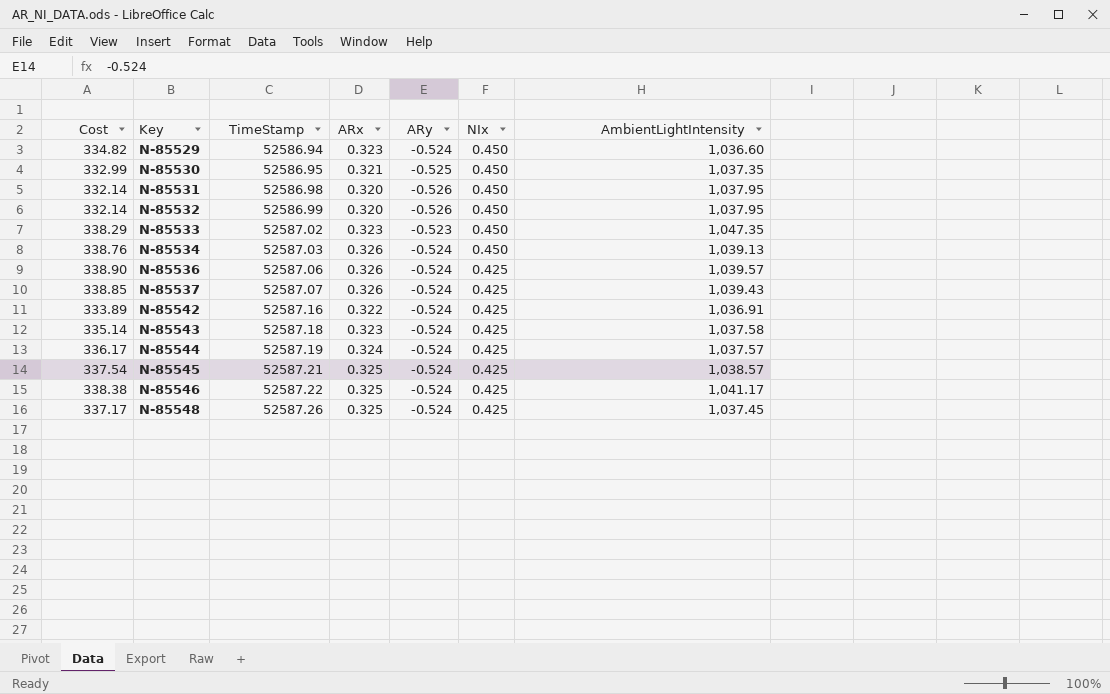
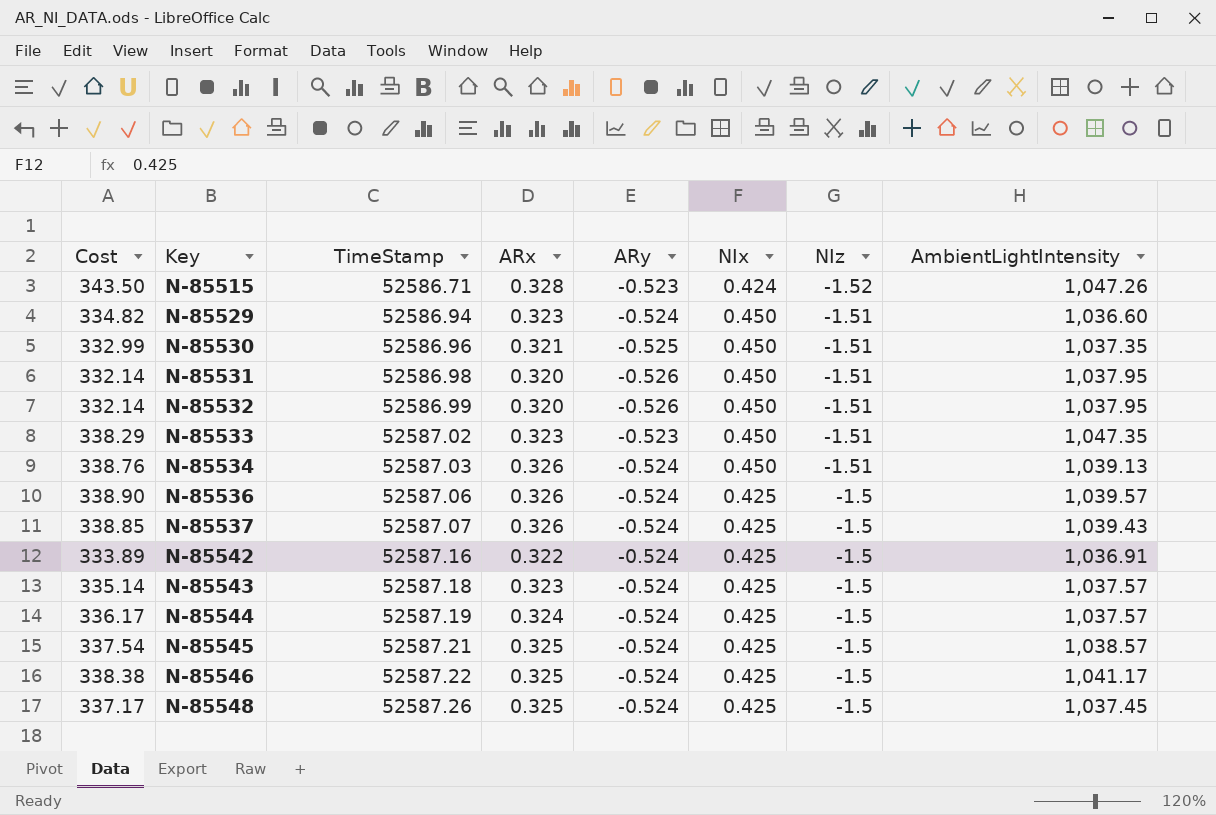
column NIz | position: none -> 7
row N-85515: none -> 343.50 | 52586.71 | 0.328 | -0.523 | 0.424 | -1.52 | 1,047.26
N-85530 | TimeStamp: 52586.95 -> 52586.96
N-85543 | AmbientLightIntensity: 1,037.58 -> 1,037.57

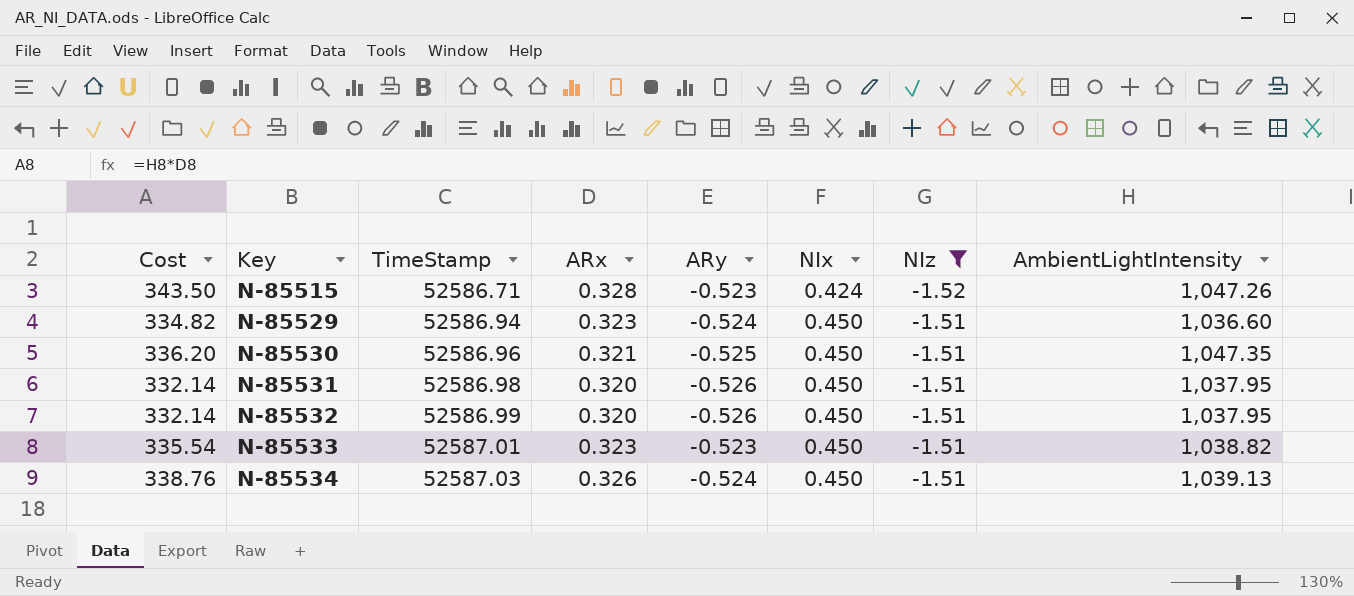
filter: none -> NIz != -1.5
N-85530 | Cost: 332.99 -> 336.20
N-85530 | AmbientLightIntensity: 1,037.35 -> 1,047.35
N-85533 | Cost: 338.29 -> 335.54
N-85533 | TimeStamp: 52587.02 -> 52587.01
N-85533 | AmbientLightIntensity: 1,047.35 -> 1,038.82

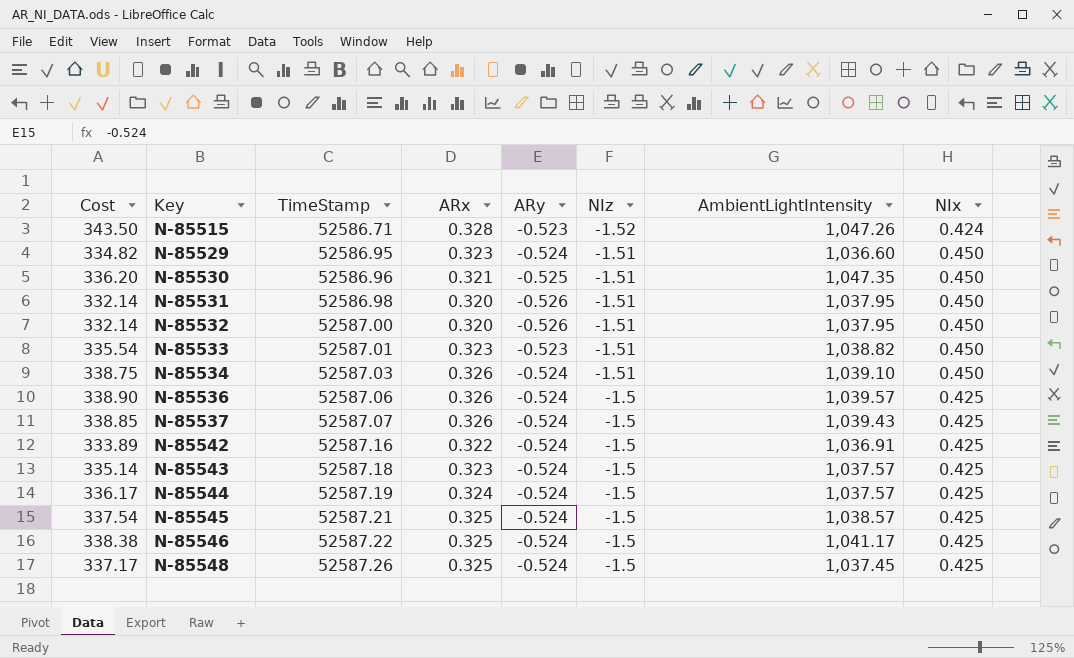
filter: NIz != -1.5 -> none
column NIx | position: 6 -> 8
N-85529 | TimeStamp: 52586.94 -> 52586.95
N-85532 | TimeStamp: 52586.99 -> 52587.00
N-85534 | Cost: 338.76 -> 338.75
N-85534 | AmbientLightIntensity: 1,039.13 -> 1,039.10

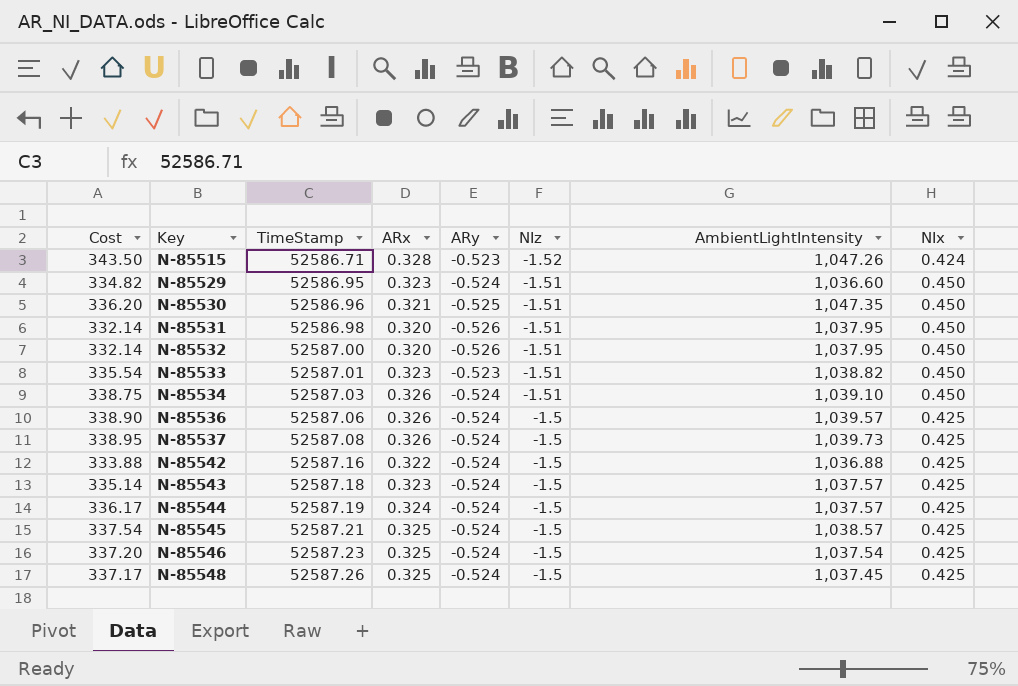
N-85537 | Cost: 338.85 -> 338.95
N-85537 | TimeStamp: 52587.07 -> 52587.08
N-85537 | AmbientLightIntensity: 1,039.43 -> 1,039.73
N-85542 | Cost: 333.89 -> 333.88
N-85542 | AmbientLightIntensity: 1,036.91 -> 1,036.88
N-85546 | Cost: 338.38 -> 337.20
N-85546 | TimeStamp: 52587.22 -> 52587.23
N-85546 | AmbientLightIntensity: 1,041.17 -> 1,037.54

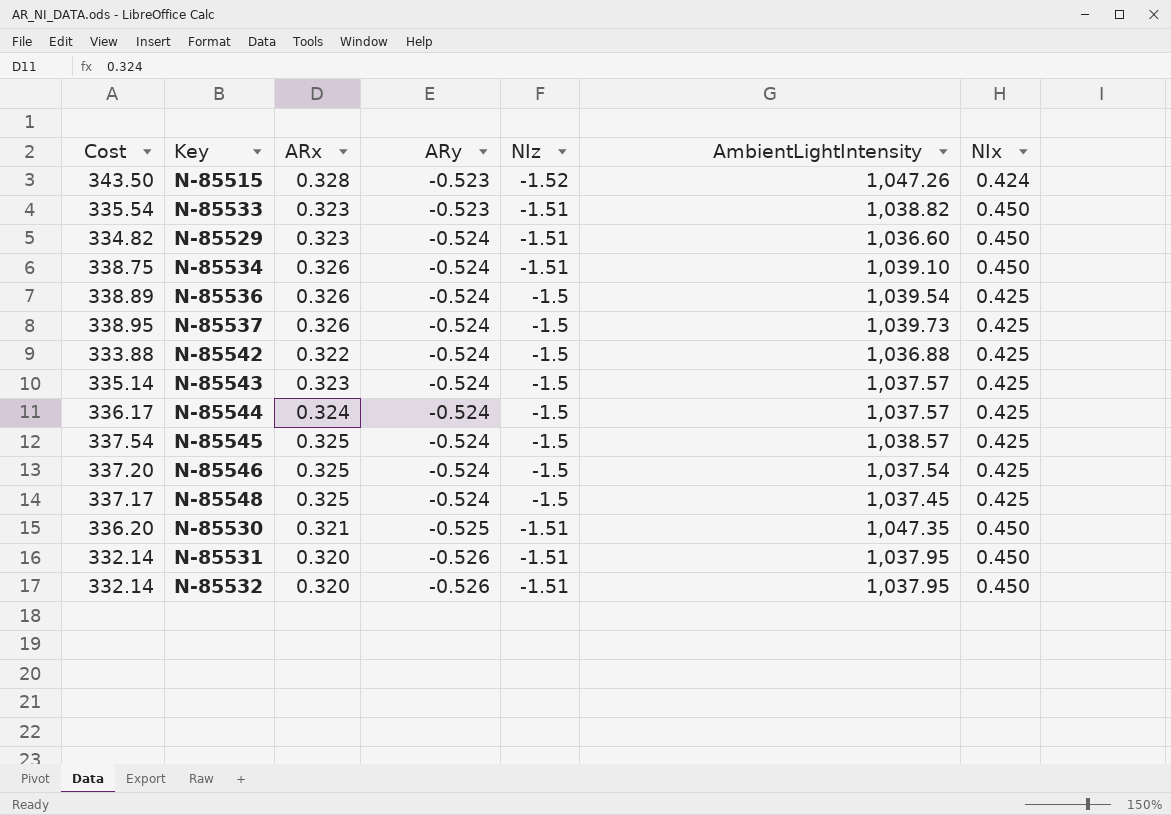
row order: Key ascending -> ARy descending
column TimeStamp | position: 3 -> none
N-85536 | Cost: 338.90 -> 338.89
N-85536 | AmbientLightIntensity: 1,039.57 -> 1,039.54

